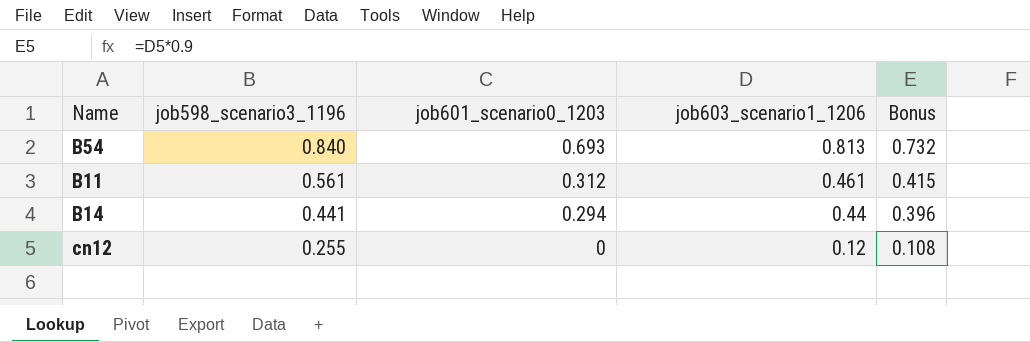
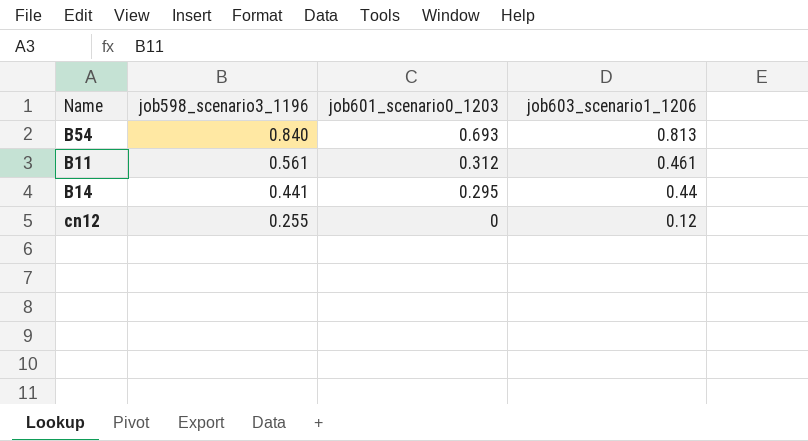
column Bonus | formula: [job603_scenario1_1206] * 0.9 -> none
B14 | job601_scenario0_1203: 0.294 -> 0.295

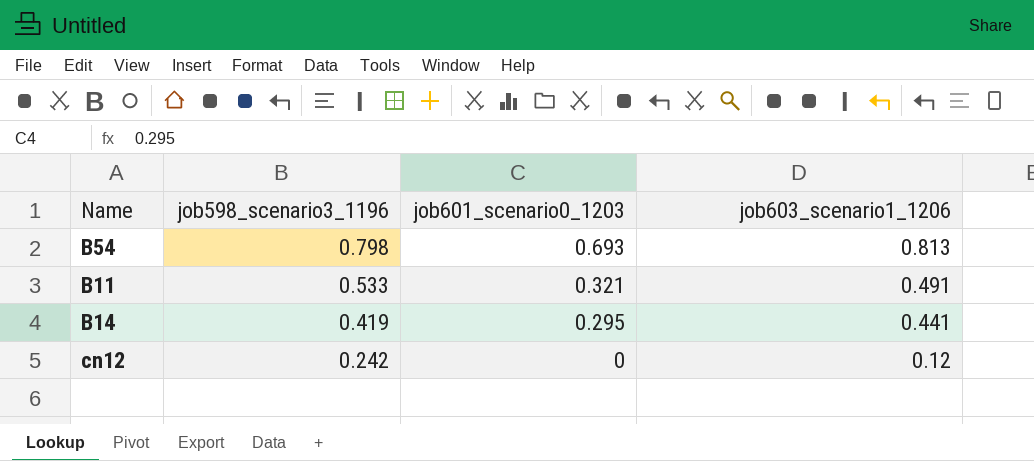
B54 | job598_scenario3_1196: 0.840 -> 0.798
B11 | job598_scenario3_1196: 0.561 -> 0.533
B11 | job601_scenario0_1203: 0.312 -> 0.321
B11 | job603_scenario1_1206: 0.461 -> 0.491
B14 | job598_scenario3_1196: 0.441 -> 0.419
B14 | job603_scenario1_1206: 0.44 -> 0.441
cn12 | job598_scenario3_1196: 0.255 -> 0.242

